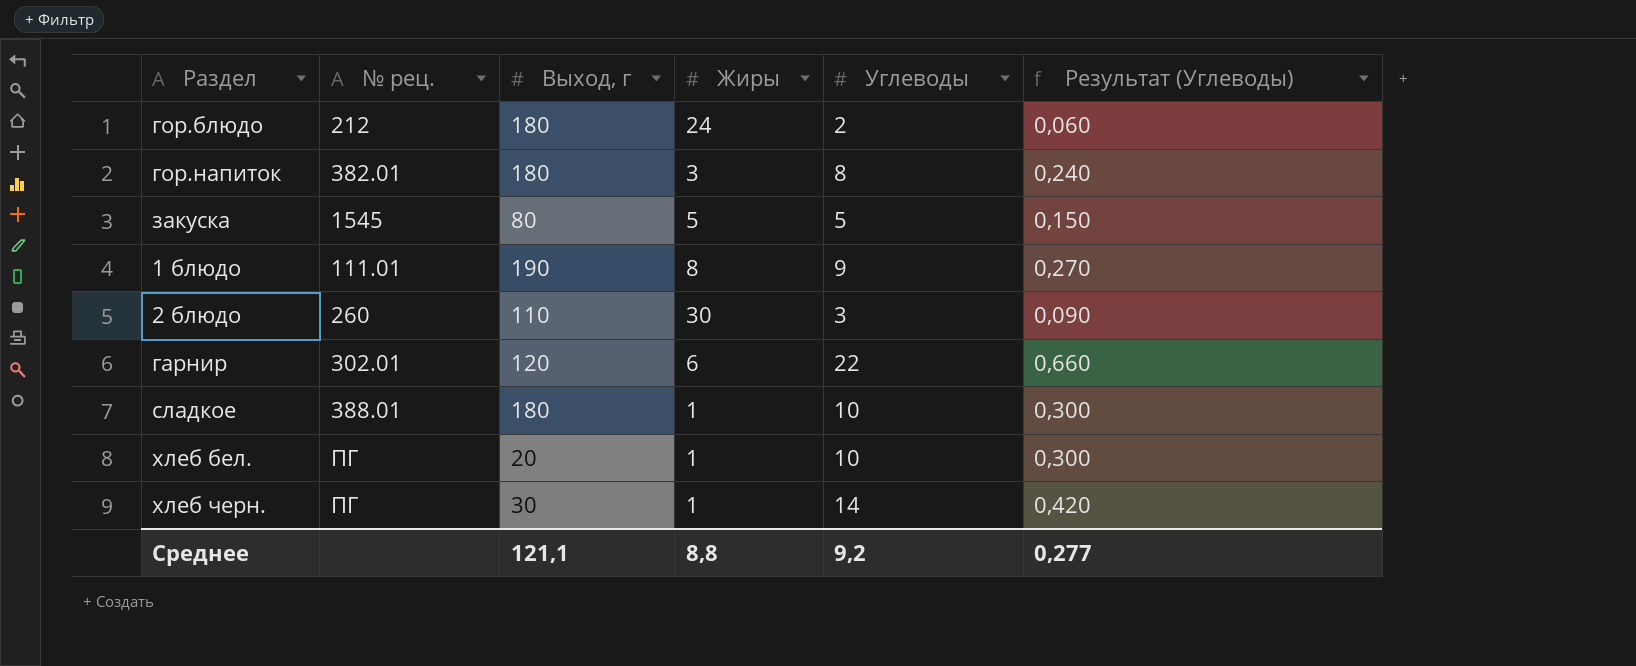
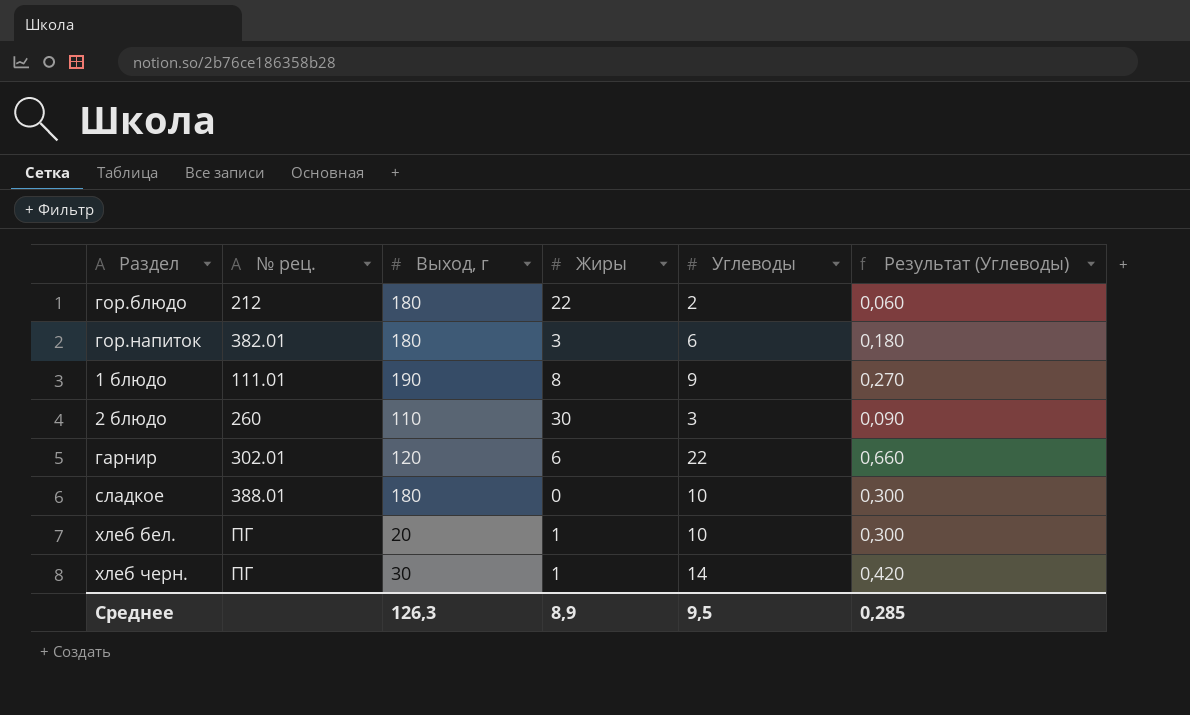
row закуска: 1545 | 80 | 5 | 5 | 0,150 -> none
гор.блюдо | Жиры: 24 -> 22
гор.напиток | Углеводы: 8 -> 6
гор.напиток | Результат (Углеводы): 0,240 -> 0,180
сладкое | Жиры: 1 -> 0
Среднее | Выход, г: 121,1 -> 126,3
Среднее | Жиры: 8,8 -> 8,9
Среднее | Углеводы: 9,2 -> 9,5
Среднее | Результат (Углеводы): 0,277 -> 0,285

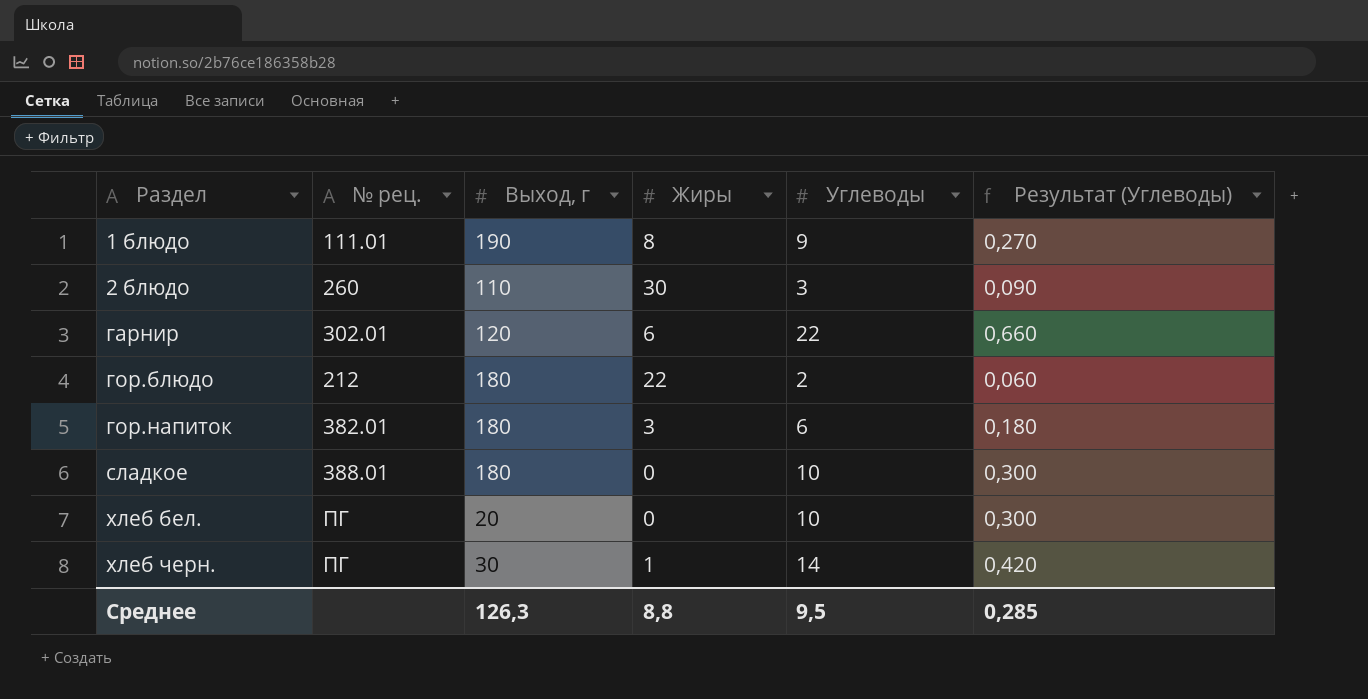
row order: none -> Раздел ascending
хлеб бел. | Жиры: 1 -> 0
Среднее | Жиры: 8,9 -> 8,8

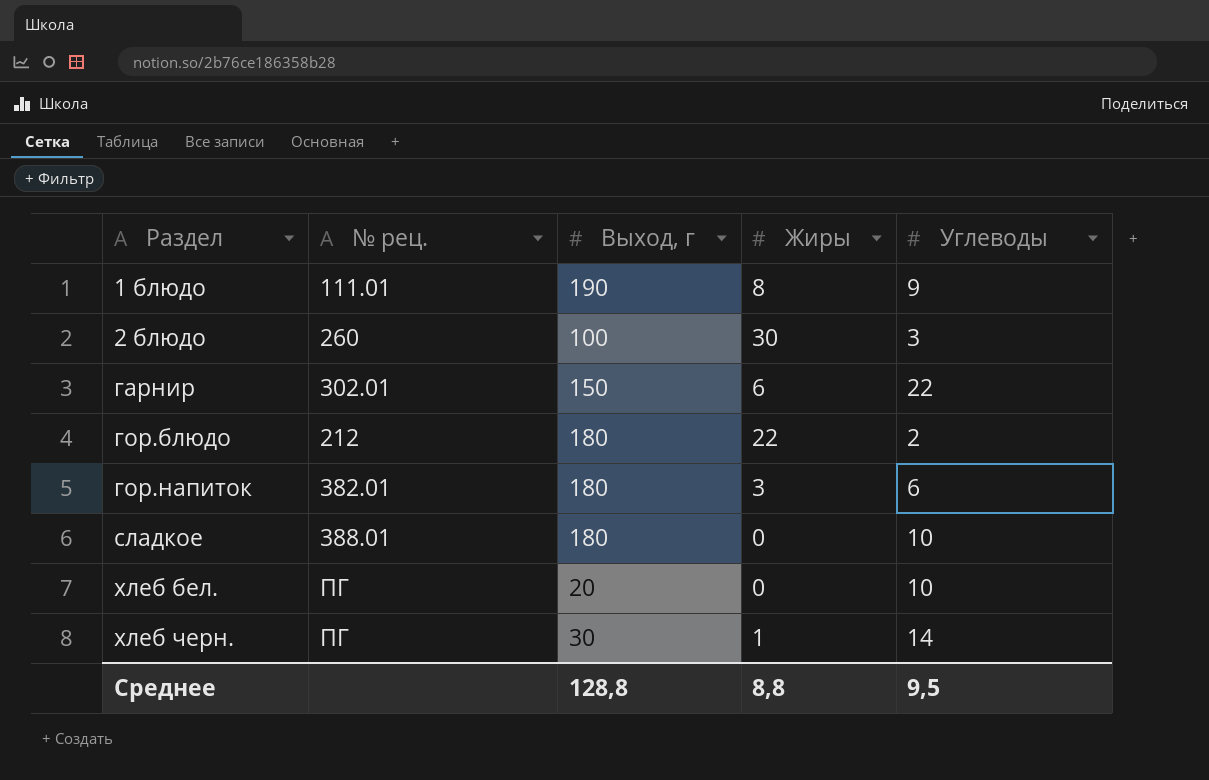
column Результат (Углеводы) | formula: [Углеводы] * 0,03 -> none
2 блюдо | Выход, г: 110 -> 100
гарнир | Выход, г: 120 -> 150
Среднее | Выход, г: 126,3 -> 128,8

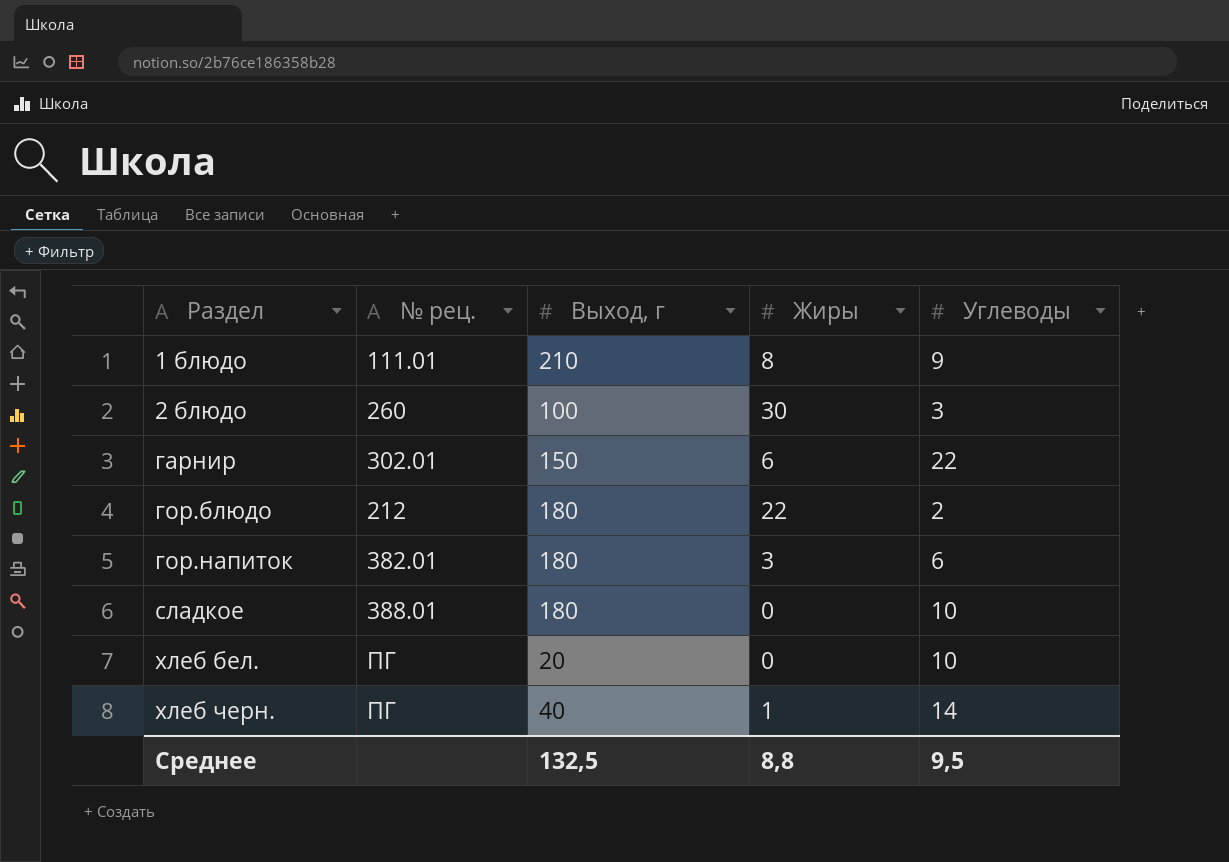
1 блюдо | Выход, г: 190 -> 210
хлеб черн. | Выход, г: 30 -> 40
Среднее | Выход, г: 128,8 -> 132,5

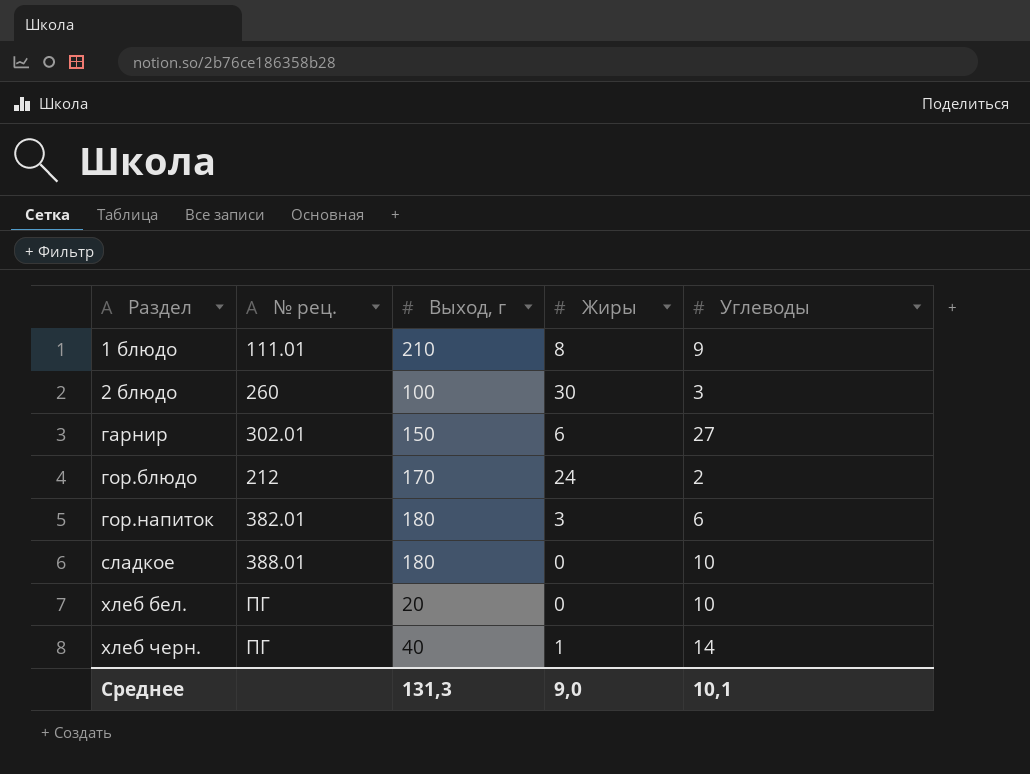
гарнир | Углеводы: 22 -> 27
гор.блюдо | Выход, г: 180 -> 170
гор.блюдо | Жиры: 22 -> 24
Среднее | Выход, г: 132,5 -> 131,3
Среднее | Жиры: 8,8 -> 9,0
Среднее | Углеводы: 9,5 -> 10,1

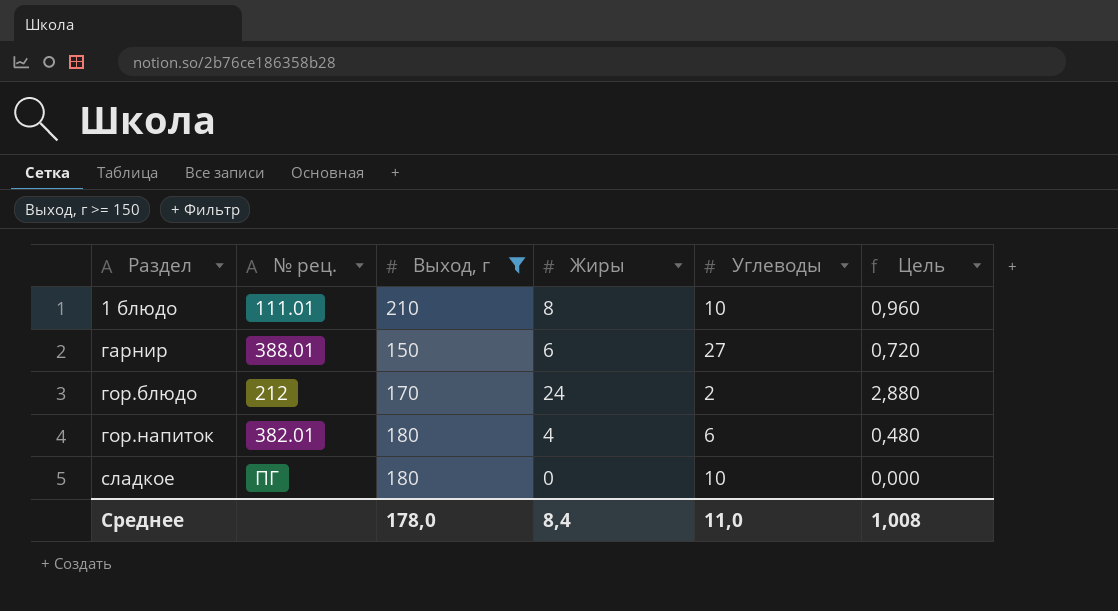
filter: none -> Выход, г >= 150
column Цель | formula: none -> [Жиры] * 0,12
1 блюдо | Углеводы: 9 -> 10
гарнир | № рец.: 302.01 -> 388.01
гор.напиток | Жиры: 3 -> 4
сладкое | № рец.: 388.01 -> ПГ
Среднее | Выход, г: 131,3 -> 178,0
Среднее | Жиры: 9,0 -> 8,4
Среднее | Углеводы: 10,1 -> 11,0

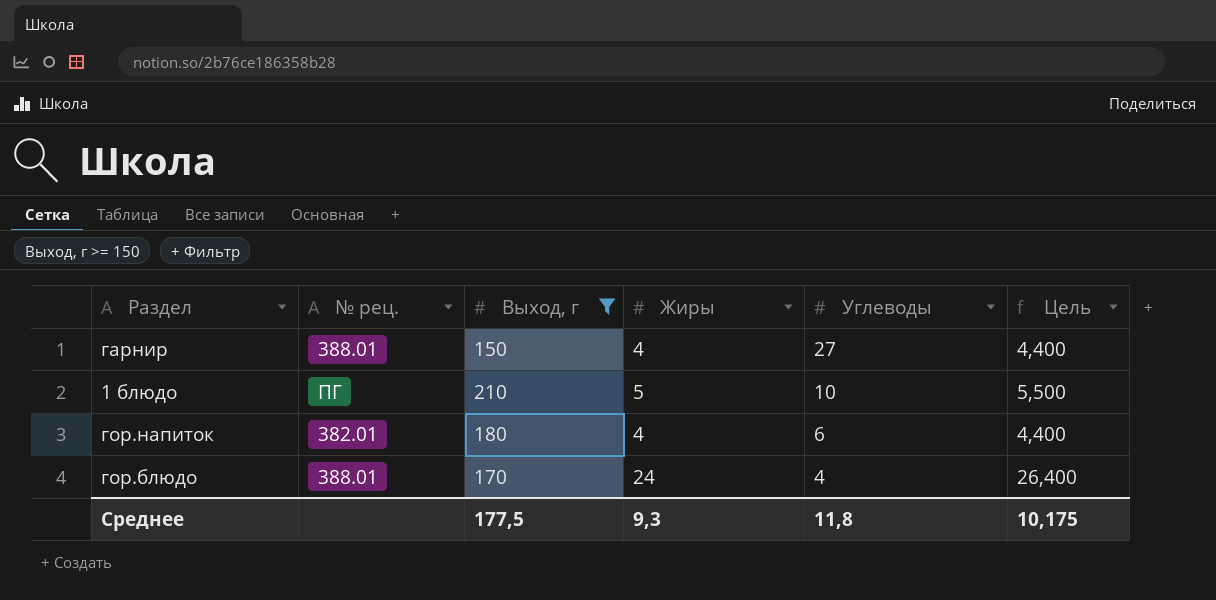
row order: Раздел ascending -> Углеводы descending
column Цель | formula: [Жиры] * 0,12 -> [Жиры] * 1,1
row сладкое: ПГ | 180 | 0 | 10 | 0,000 -> none
гарнир | Жиры: 6 -> 4
1 блюдо | № рец.: 111.01 -> ПГ
1 блюдо | Жиры: 8 -> 5
гор.блюдо | № рец.: 212 -> 388.01
гор.блюдо | Углеводы: 2 -> 4
Среднее | Выход, г: 178,0 -> 177,5
Среднее | Жиры: 8,4 -> 9,3
Среднее | Углеводы: 11,0 -> 11,8
Среднее | Цель: 1,008 -> 10,175

